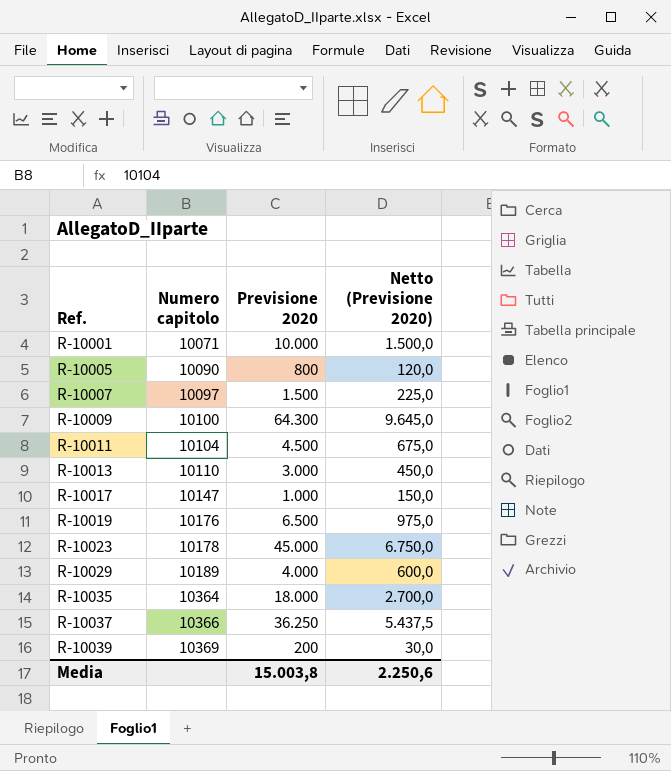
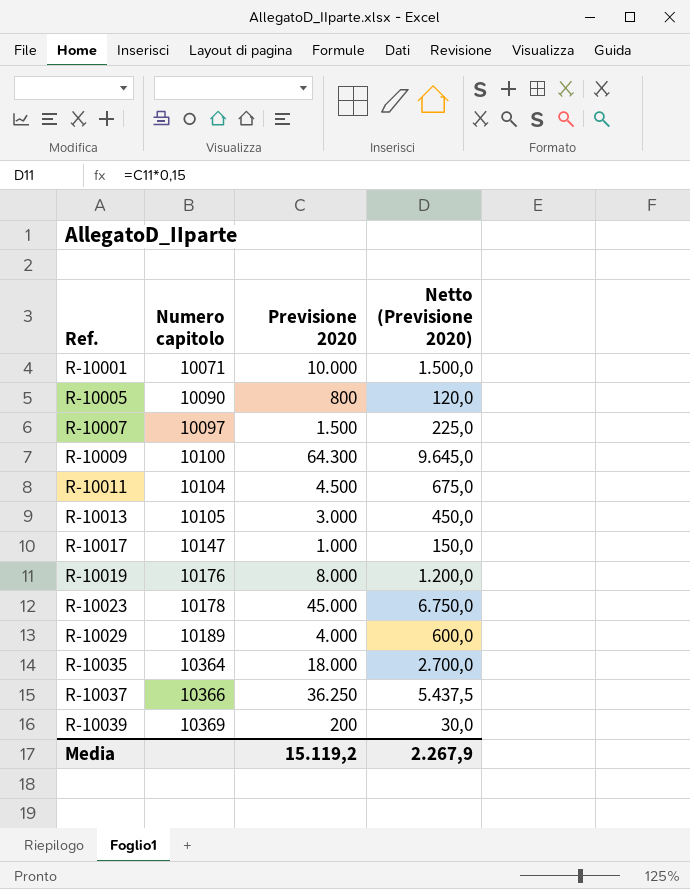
R-10013 | Numero capitolo: 10110 -> 10105
R-10019 | Previsione 2020: 6.500 -> 8.000
R-10019 | Netto (Previsione 2020): 975,0 -> 1.200,0
Media | Previsione 2020: 15.003,8 -> 15.119,2
Media | Netto (Previsione 2020): 2.250,6 -> 2.267,9

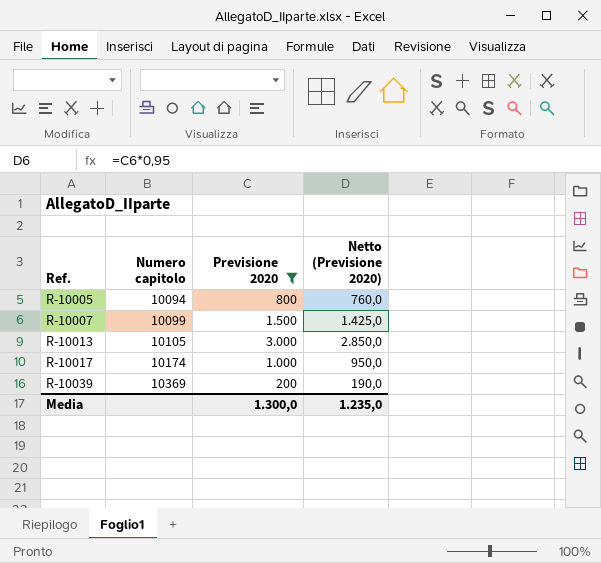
filter: none -> Previsione 2020 <= 3.000
column Netto (Previsione 2020) | formula: [Previsione 2020] * 0,15 -> [Previsione 2020] * 0,95
R-10005 | Numero capitolo: 10090 -> 10094
R-10007 | Numero capitolo: 10097 -> 10099
R-10017 | Numero capitolo: 10147 -> 10174
Media | Previsione 2020: 15.119,2 -> 1.300,0
Media | Netto (Previsione 2020): 2.267,9 -> 1.235,0

